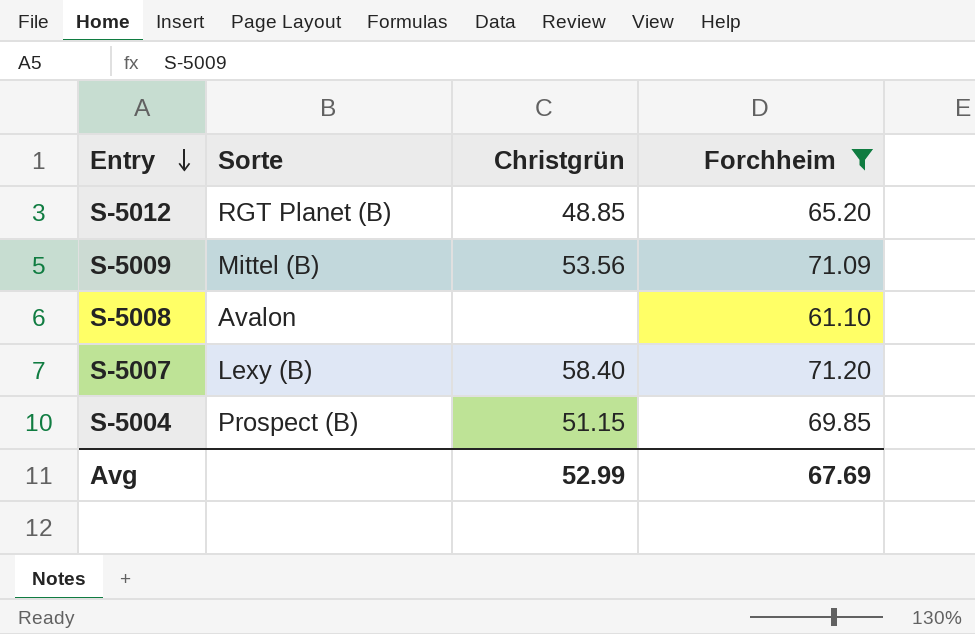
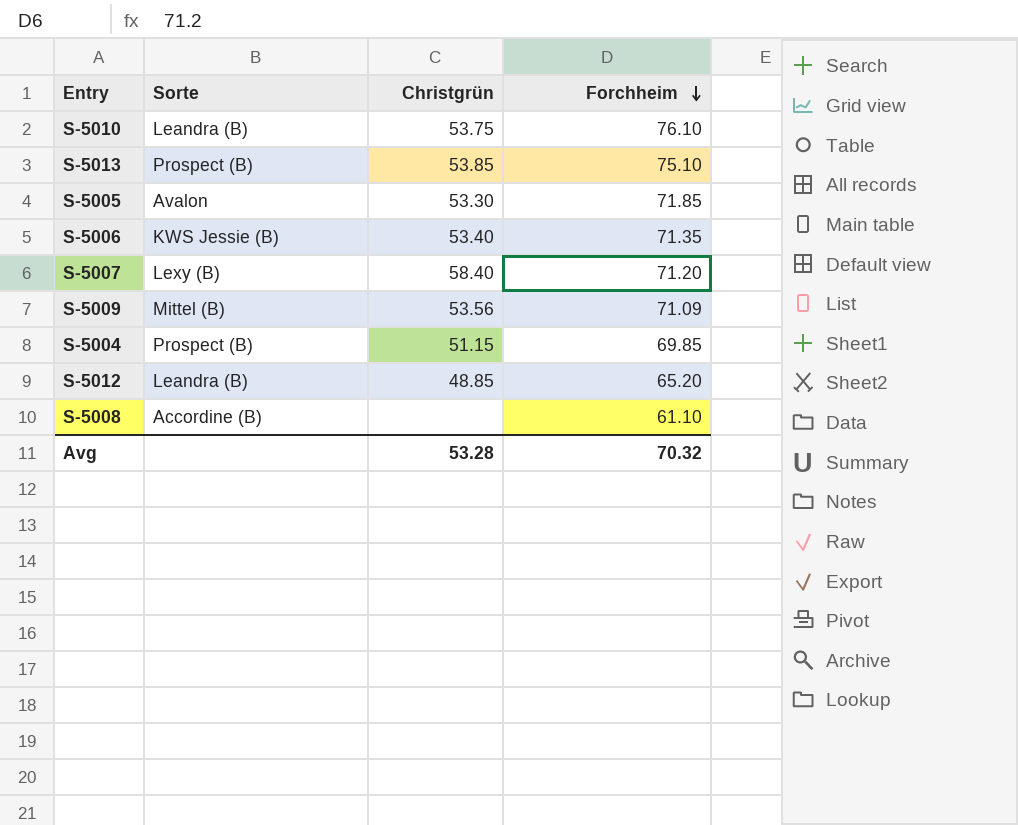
filter: Forchheim <= 71.20 -> none
row order: Entry descending -> Forchheim descending
S-5012 | Sorte: RGT Planet (B) -> Leandra (B)
S-5008 | Sorte: Avalon -> Accordine (B)
Avg | Christgrün: 52.99 -> 53.28
Avg | Forchheim: 67.69 -> 70.32

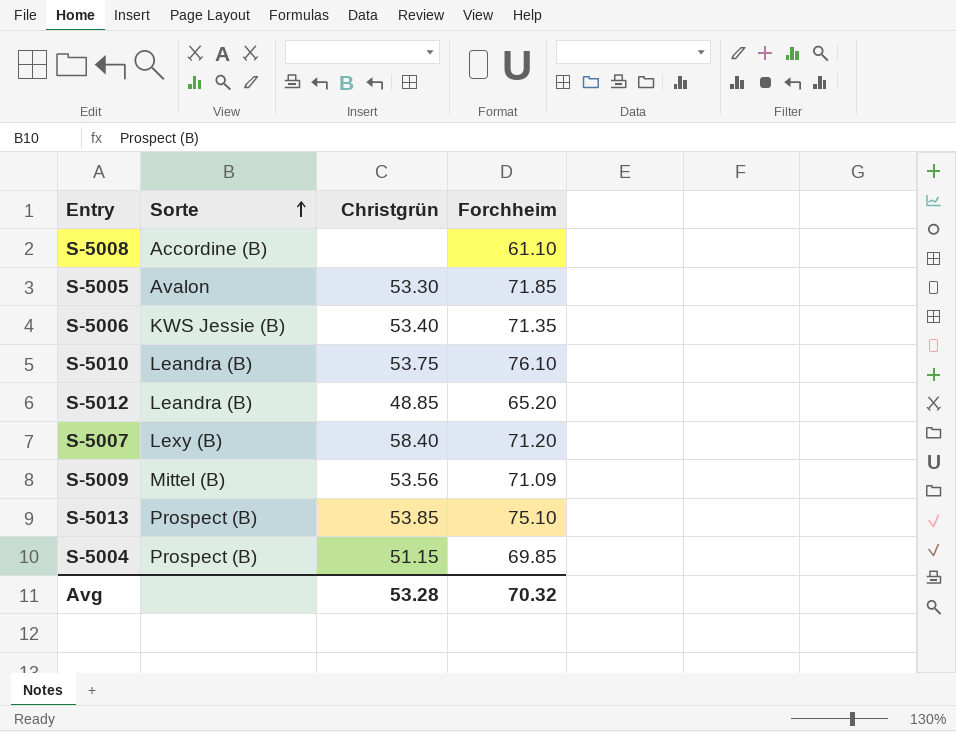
row order: Forchheim descending -> Sorte ascending

